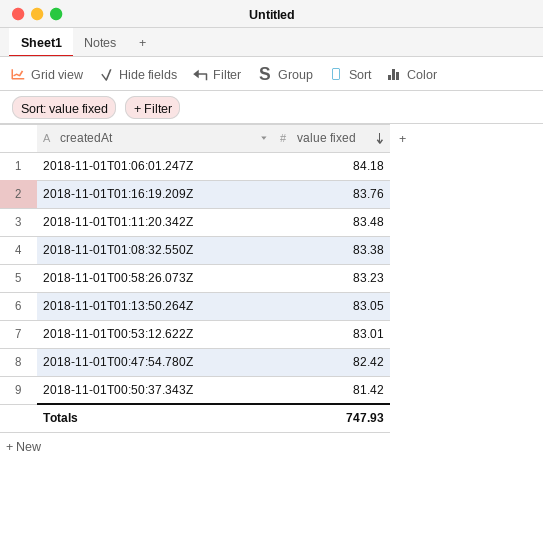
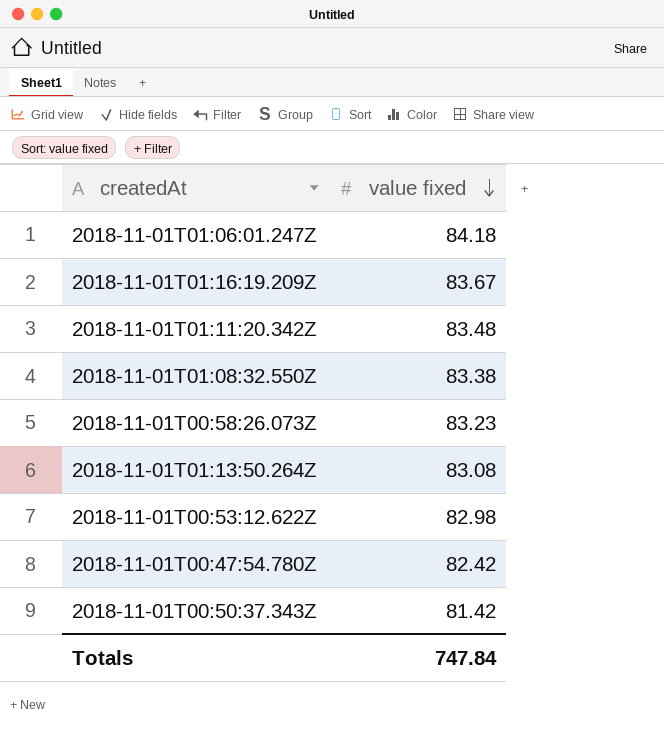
2018-11-01T01:16:19.209Z | value fixed: 83.76 -> 83.67
2018-11-01T01:13:50.264Z | value fixed: 83.05 -> 83.08
2018-11-01T00:53:12.622Z | value fixed: 83.01 -> 82.98
Totals | value fixed: 747.93 -> 747.84

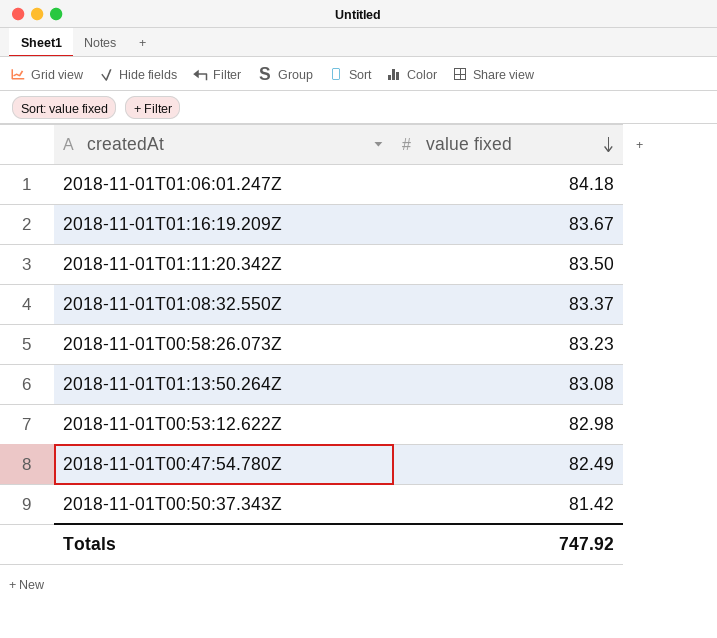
2018-11-01T01:11:20.342Z | value fixed: 83.48 -> 83.50
2018-11-01T01:08:32.550Z | value fixed: 83.38 -> 83.37
2018-11-01T00:47:54.780Z | value fixed: 82.42 -> 82.49
Totals | value fixed: 747.84 -> 747.92

